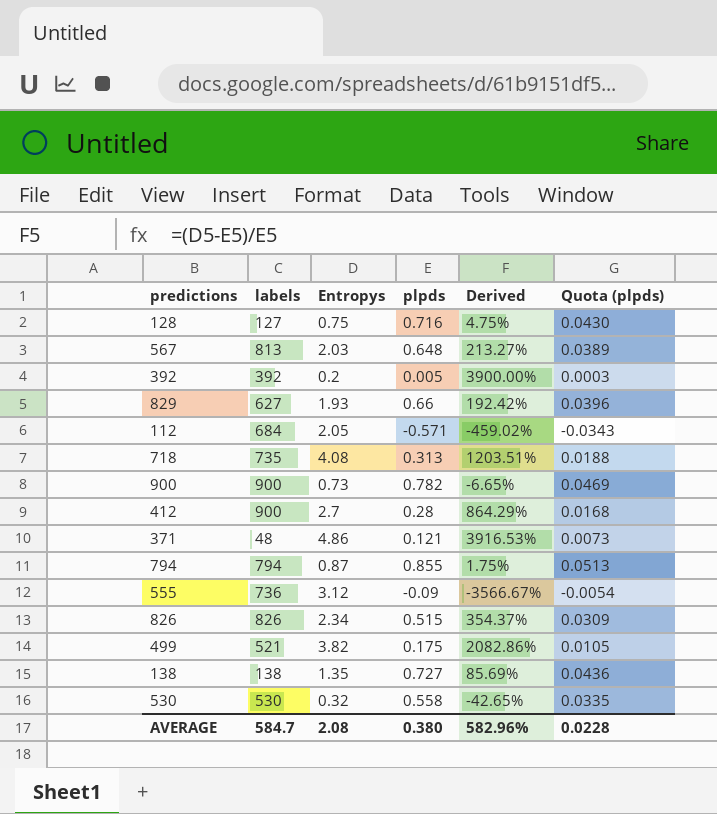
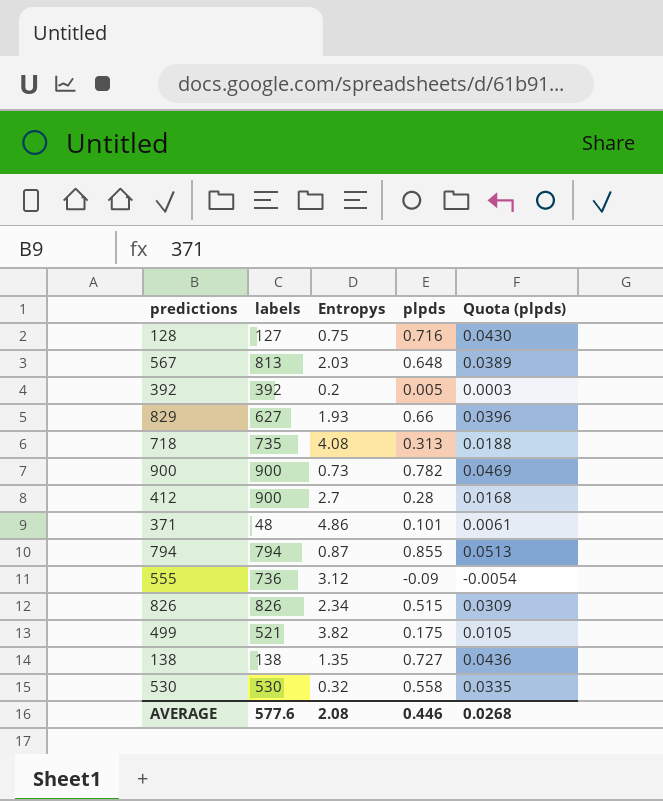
column Derived | formula: ([Entropys] - [plpds]) / [plpds] -> none
row 112: 684 | 2.05 | -0.571 | -459.02% | -0.0343 -> none
371 | plpds: 0.121 -> 0.101
371 | Quota (plpds): 0.0073 -> 0.0061
AVERAGE | labels: 584.7 -> 577.6
AVERAGE | plpds: 0.380 -> 0.446
AVERAGE | Quota (plpds): 0.0228 -> 0.0268

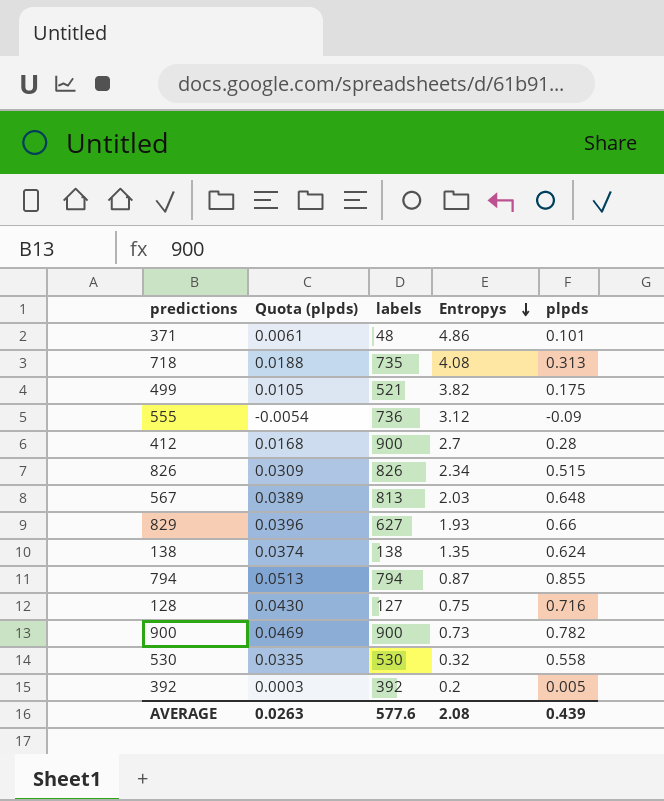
row order: none -> Entropys descending
column Quota (plpds) | position: 5 -> 2
138 | Quota (plpds): 0.0436 -> 0.0374
138 | plpds: 0.727 -> 0.624
AVERAGE | Quota (plpds): 0.0268 -> 0.0263
AVERAGE | plpds: 0.446 -> 0.439

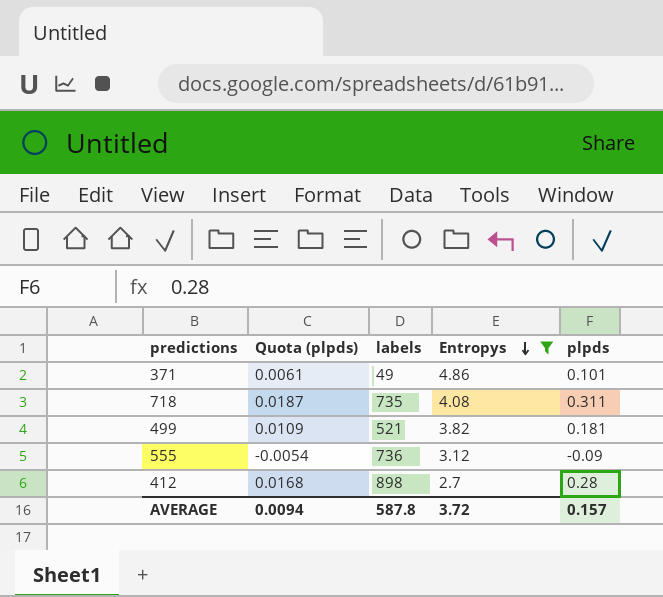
filter: none -> Entropys >= 2.7
371 | labels: 48 -> 49
718 | Quota (plpds): 0.0188 -> 0.0187
718 | plpds: 0.313 -> 0.311
499 | Quota (plpds): 0.0105 -> 0.0109
499 | plpds: 0.175 -> 0.181
412 | labels: 900 -> 898
AVERAGE | Quota (plpds): 0.0263 -> 0.0094
AVERAGE | labels: 577.6 -> 587.8
AVERAGE | Entropys: 2.08 -> 3.72
AVERAGE | plpds: 0.439 -> 0.157

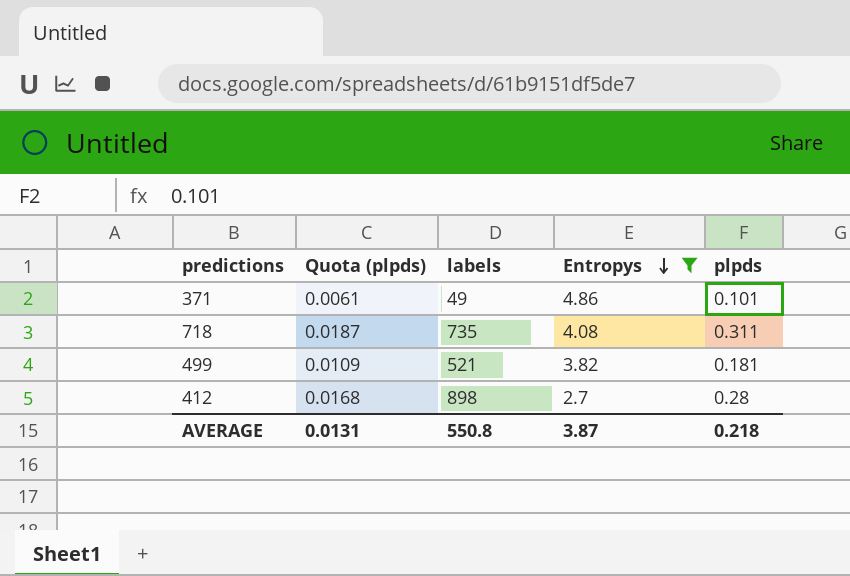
row 555: -0.0054 | 736 | 3.12 | -0.09 -> none
AVERAGE | Quota (plpds): 0.0094 -> 0.0131
AVERAGE | labels: 587.8 -> 550.8
AVERAGE | Entropys: 3.72 -> 3.87
AVERAGE | plpds: 0.157 -> 0.218

